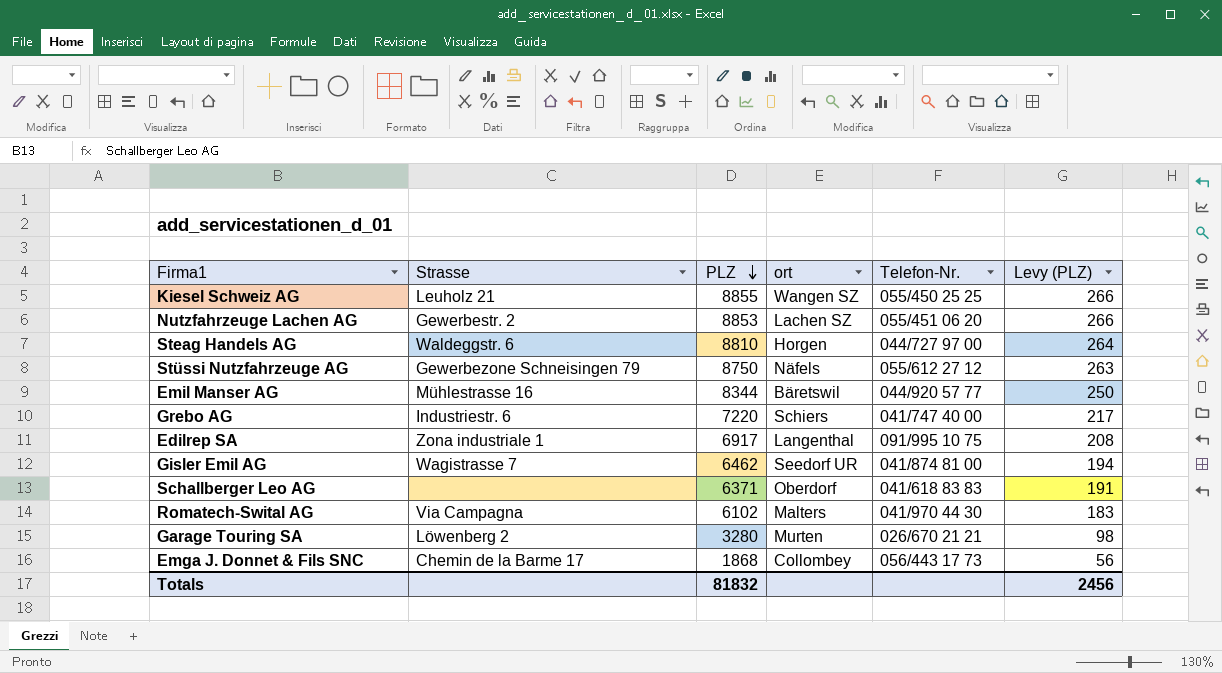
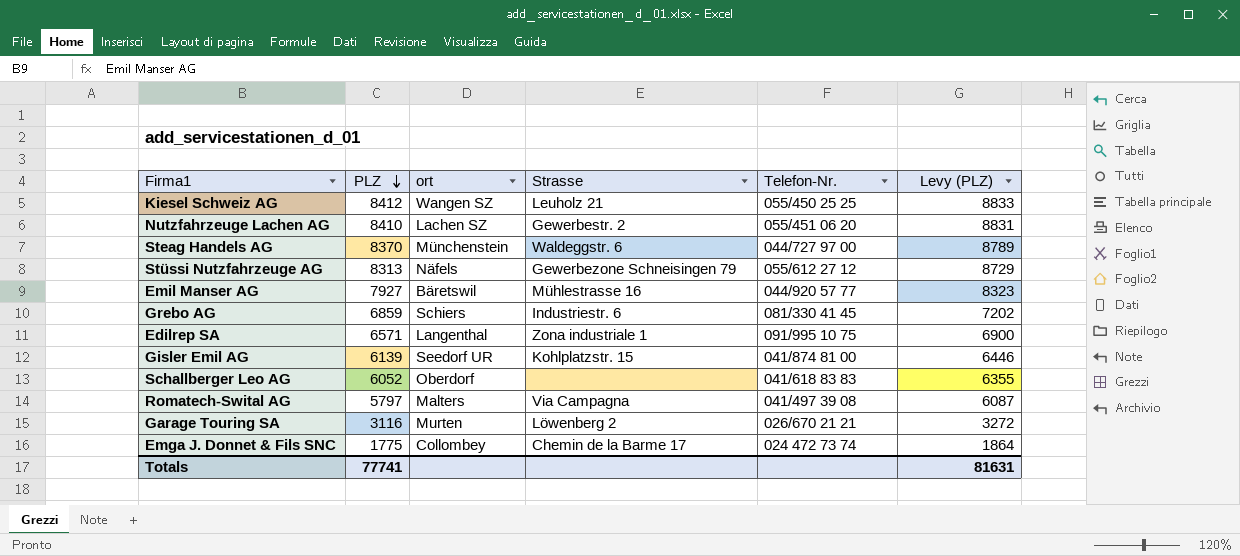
column Strasse | position: 2 -> 4
column Levy (PLZ) | formula: [PLZ] * 0.03 -> [PLZ] * 1.05
Kiesel Schweiz AG | PLZ: 8855 -> 8412
Nutzfahrzeuge Lachen AG | PLZ: 8853 -> 8410
Steag Handels AG | PLZ: 8810 -> 8370
Steag Handels AG | ort: Horgen -> Münchenstein
Stüssi Nutzfahrzeuge AG | PLZ: 8750 -> 8313
Emil Manser AG | PLZ: 8344 -> 7927
Grebo AG | PLZ: 7220 -> 6859
Grebo AG | Telefon-Nr.: 041/747 40 00 -> 081/330 41 45
Edilrep SA | PLZ: 6917 -> 6571
Gisler Emil AG | PLZ: 6462 -> 6139
Gisler Emil AG | Strasse: Wagistrasse 7 -> Kohlplatzstr. 15
Schallberger Leo AG | PLZ: 6371 -> 6052
Romatech-Swital AG | PLZ: 6102 -> 5797
Romatech-Swital AG | Telefon-Nr.: 041/970 44 30 -> 041/497 39 08
Garage Touring SA | PLZ: 3280 -> 3116
Emga J. Donnet & Fils SNC | PLZ: 1868 -> 1775
Emga J. Donnet & Fils SNC | Telefon-Nr.: 056/443 17 73 -> 024 472 73 74
Totals | PLZ: 81832 -> 77741
Totals | Levy (PLZ): 2456 -> 81631

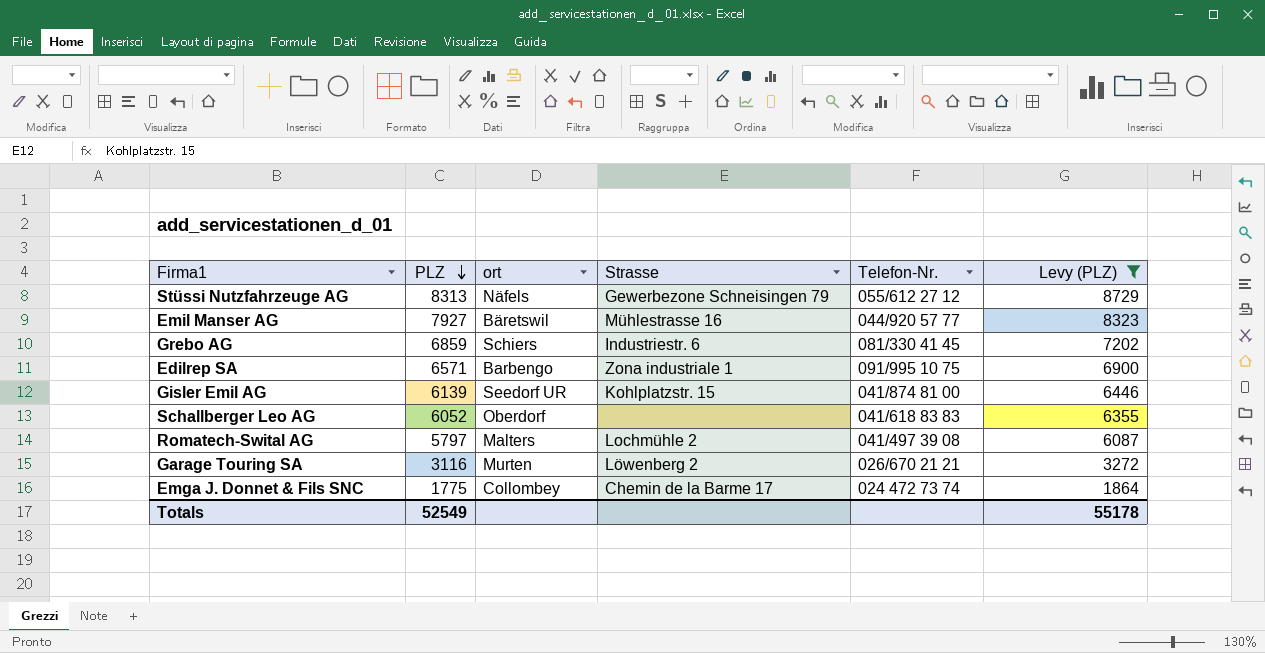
filter: none -> Levy (PLZ) <= 8729
Edilrep SA | ort: Langenthal -> Barbengo
Romatech-Swital AG | Strasse: Via Campagna -> Lochmühle 2
Totals | PLZ: 77741 -> 52549
Totals | Levy (PLZ): 81631 -> 55178

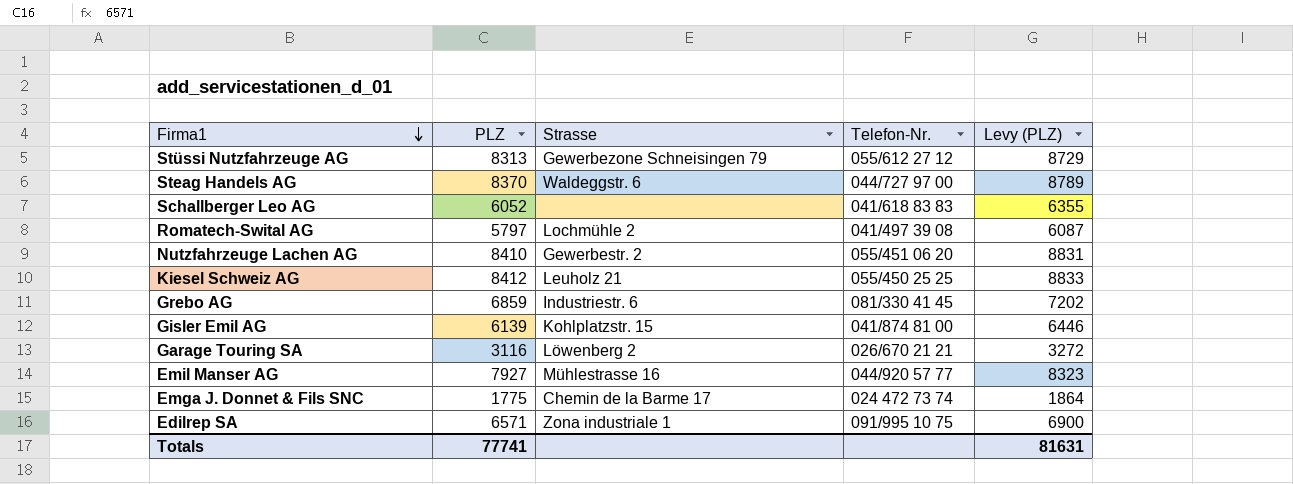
filter: Levy (PLZ) <= 8729 -> none
row order: PLZ descending -> Firma1 descending
column ort | position: 3 -> none
Totals | PLZ: 52549 -> 77741
Totals | Levy (PLZ): 55178 -> 81631

